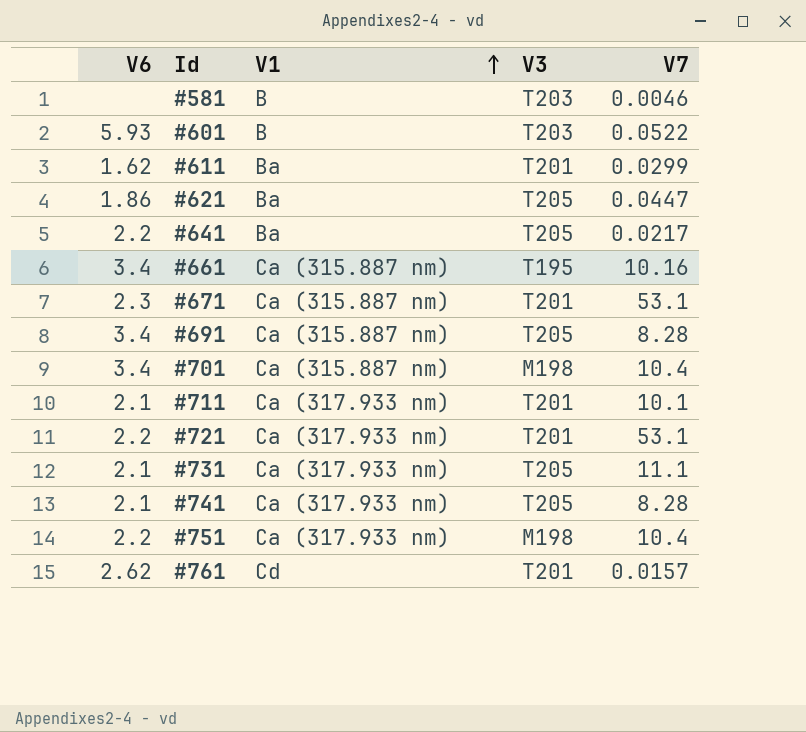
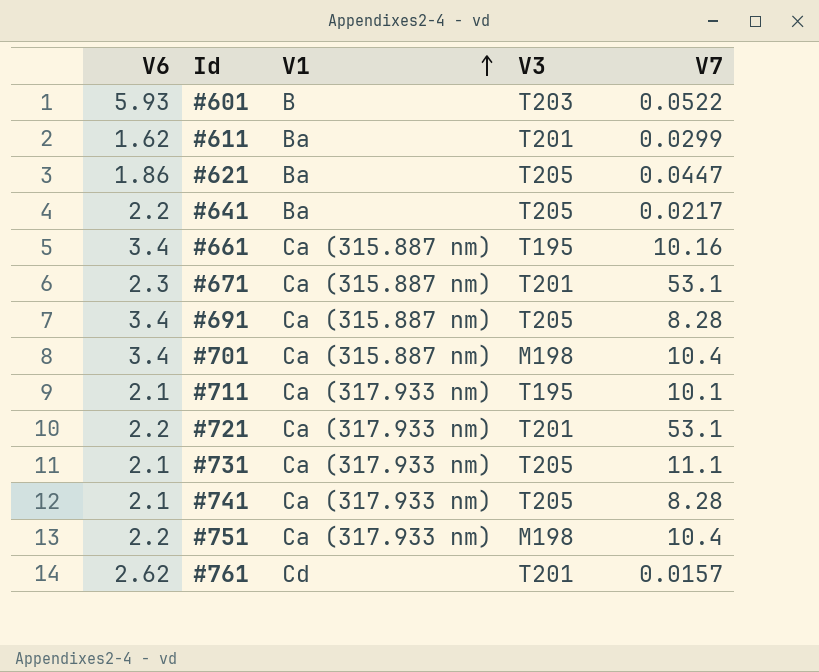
row #581: none | B | T203 | 0.0046 -> none
#711 | V3: T201 -> T195

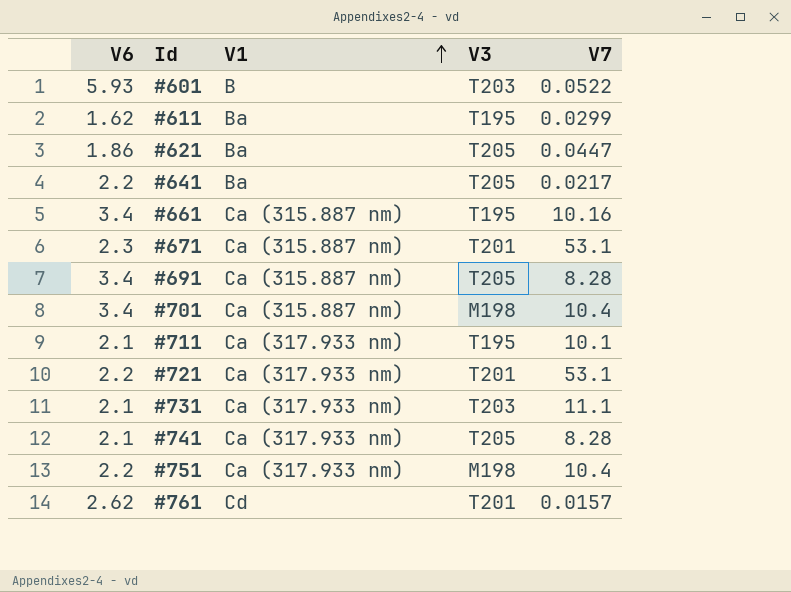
#611 | V3: T201 -> T195
#731 | V3: T205 -> T203

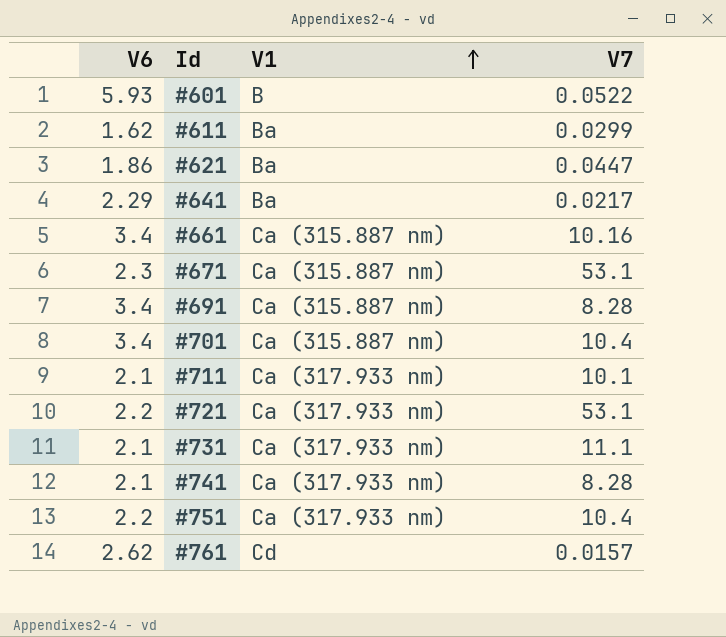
column V3 | position: 4 -> none
#641 | V6: 2.2 -> 2.29

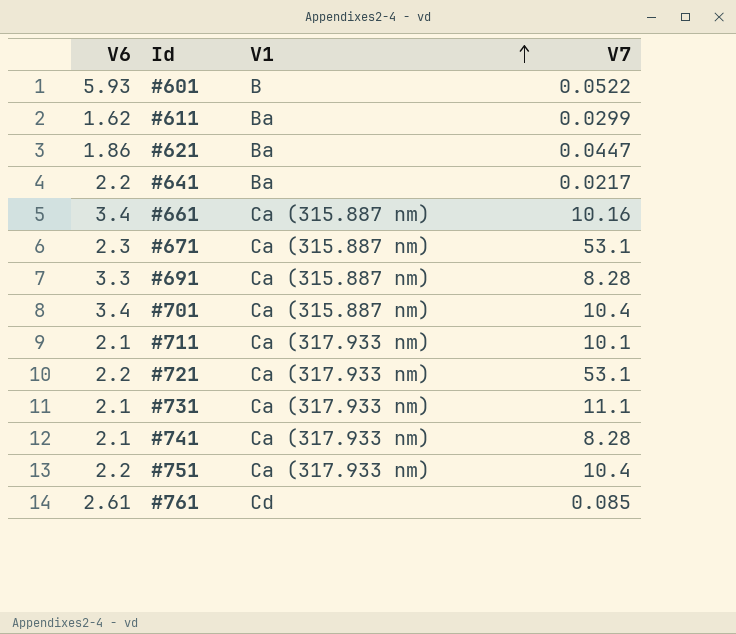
#641 | V6: 2.29 -> 2.2
#691 | V6: 3.4 -> 3.3
#761 | V6: 2.62 -> 2.61
#761 | V7: 0.0157 -> 0.085

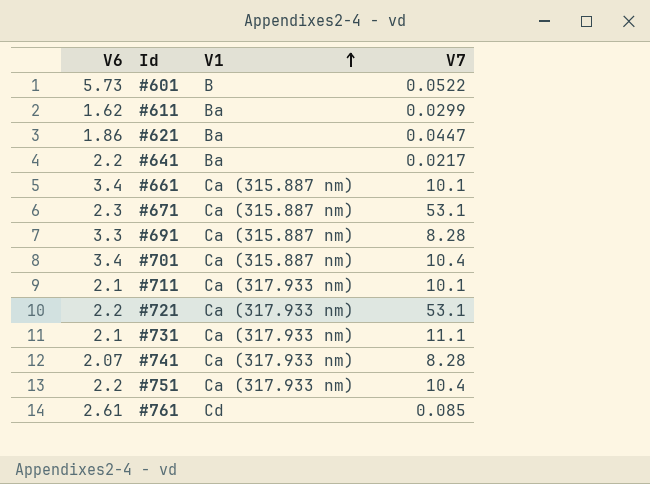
#601 | V6: 5.93 -> 5.73
#661 | V7: 10.16 -> 10.1
#741 | V6: 2.1 -> 2.07

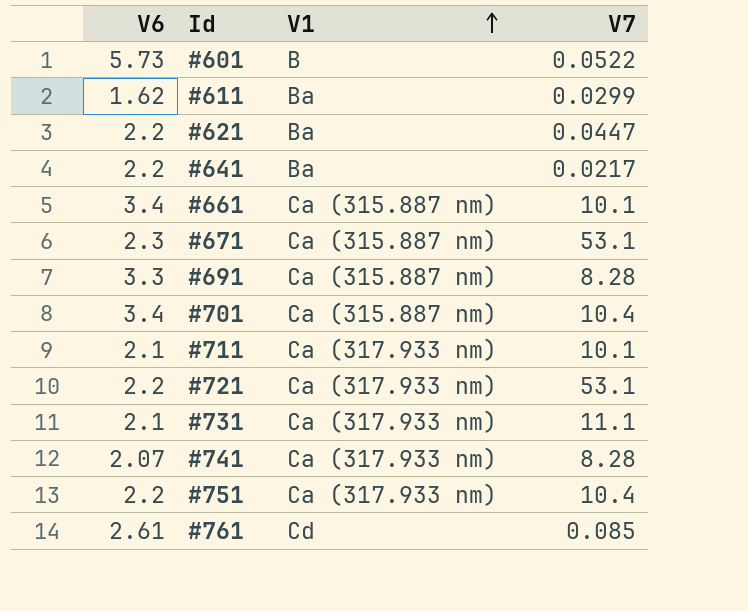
#621 | V6: 1.86 -> 2.2

